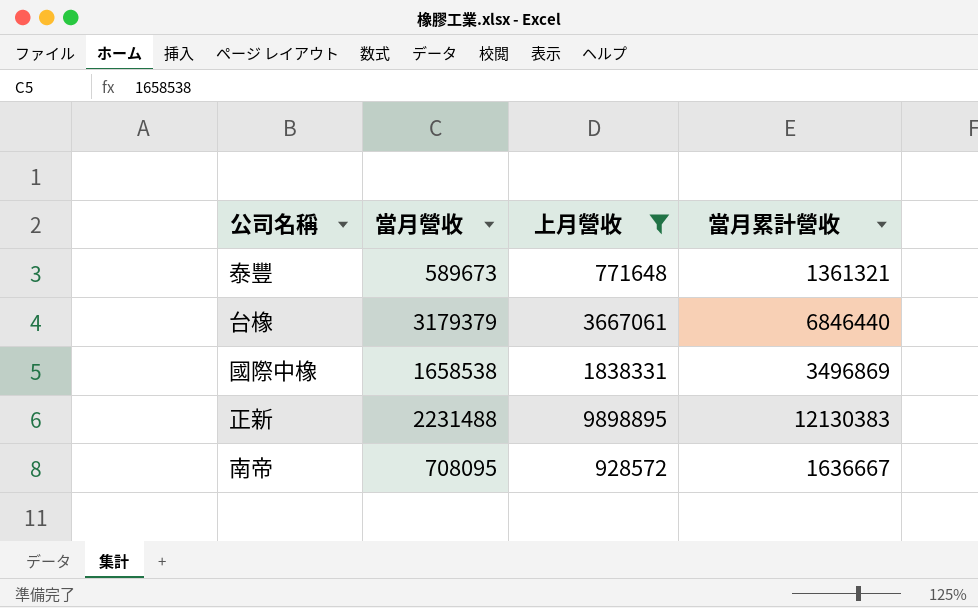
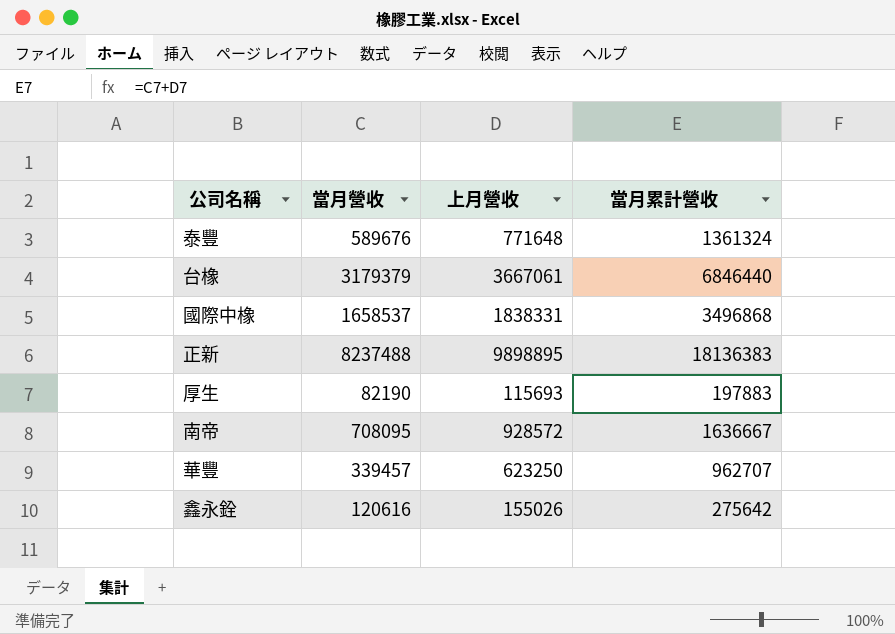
filter: 上月營收 >= 771648 -> none
泰豐 | 當月營收: 589673 -> 589676
泰豐 | 當月累計營收: 1361321 -> 1361324
國際中橡 | 當月營收: 1658538 -> 1658537
國際中橡 | 當月累計營收: 3496869 -> 3496868
正新 | 當月營收: 2231488 -> 8237488
正新 | 當月累計營收: 12130383 -> 18136383

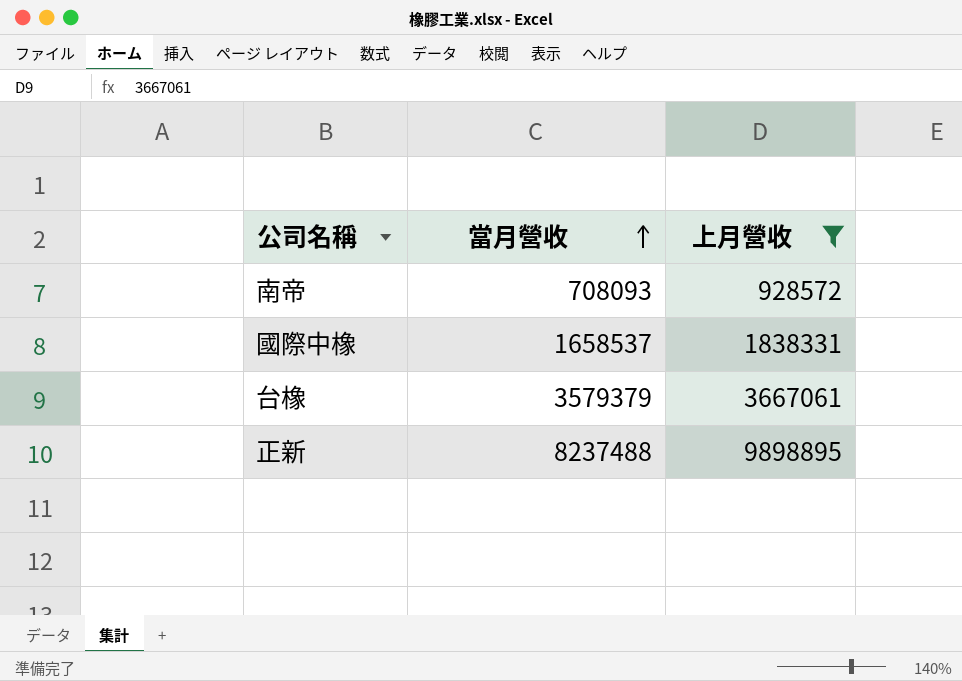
filter: none -> 上月營收 >= 928572
row order: none -> 當月營收 ascending
column 當月累計營收 | formula: [當月營收] + [上月營收] -> none
南帝 | 當月營收: 708095 -> 708093
台橡 | 當月營收: 3179379 -> 3579379

